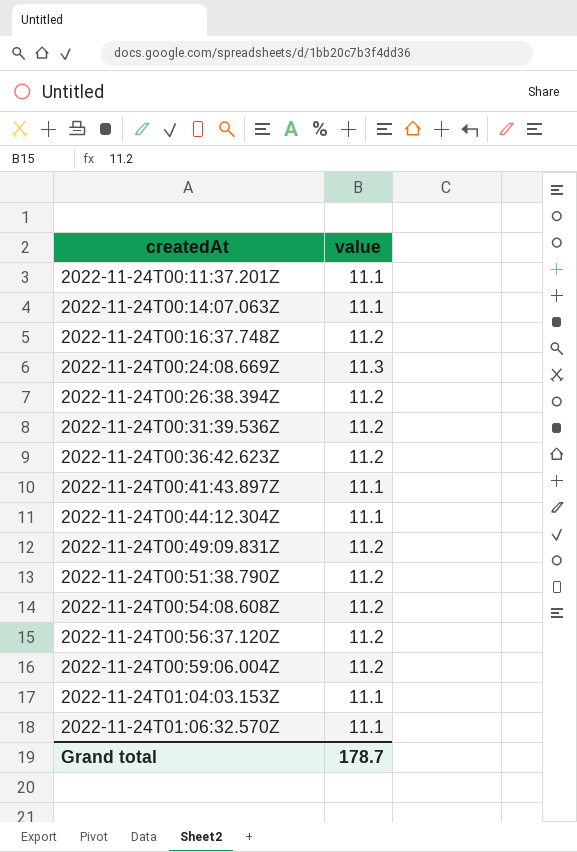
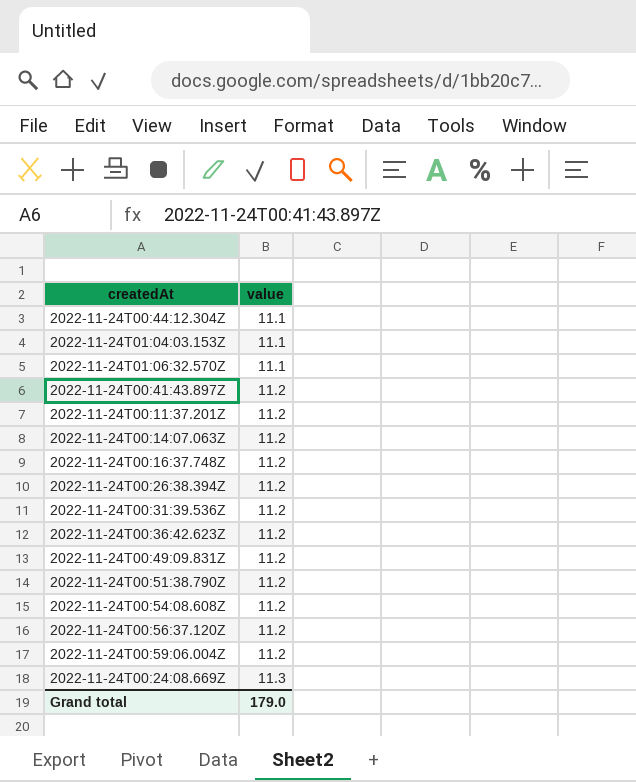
row order: createdAt ascending -> value ascending
2022-11-24T00:41:43.897Z | value: 11.1 -> 11.2
2022-11-24T00:11:37.201Z | value: 11.1 -> 11.2
2022-11-24T00:14:07.063Z | value: 11.1 -> 11.2
Grand total | value: 178.7 -> 179.0

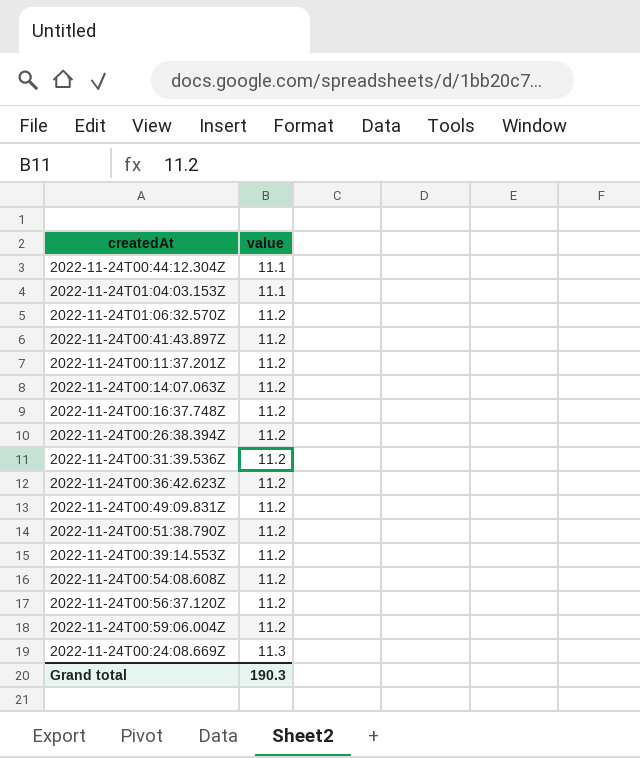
2022-11-24T01:06:32.570Z | value: 11.1 -> 11.2
row 2022-11-24T00:39:14.553Z: none -> 11.2
Grand total | value: 179.0 -> 190.3

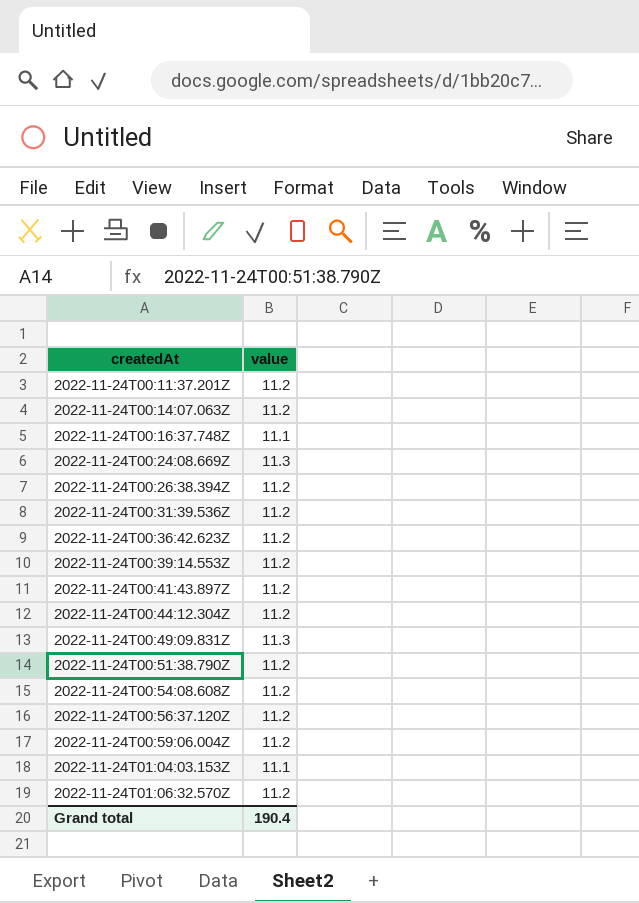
row order: value ascending -> createdAt ascending
2022-11-24T00:16:37.748Z | value: 11.2 -> 11.1
2022-11-24T00:44:12.304Z | value: 11.1 -> 11.2
2022-11-24T00:49:09.831Z | value: 11.2 -> 11.3
Grand total | value: 190.3 -> 190.4

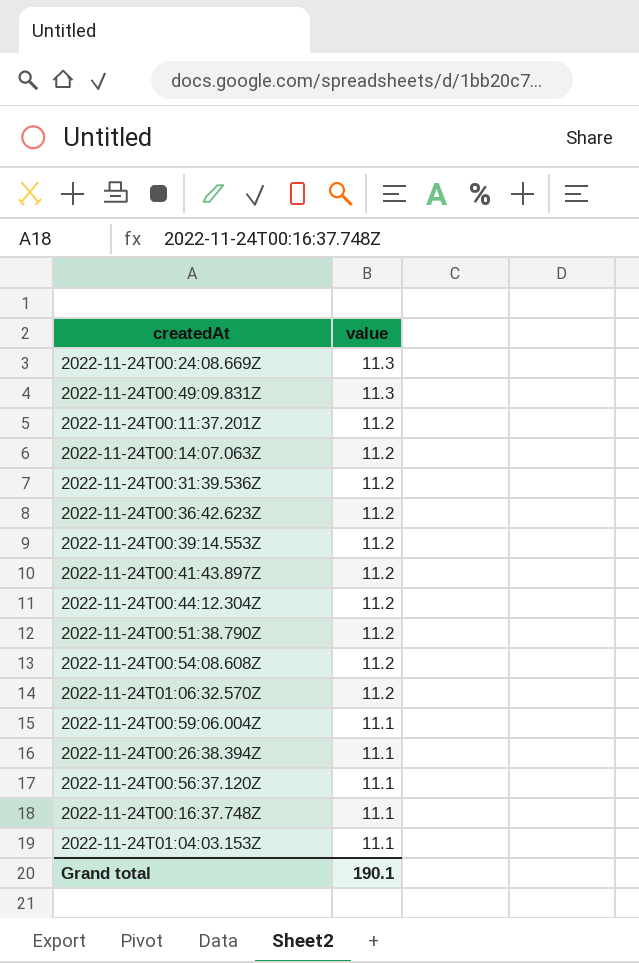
row order: createdAt ascending -> value descending
2022-11-24T00:59:06.004Z | value: 11.2 -> 11.1
2022-11-24T00:26:38.394Z | value: 11.2 -> 11.1
2022-11-24T00:56:37.120Z | value: 11.2 -> 11.1
Grand total | value: 190.4 -> 190.1

